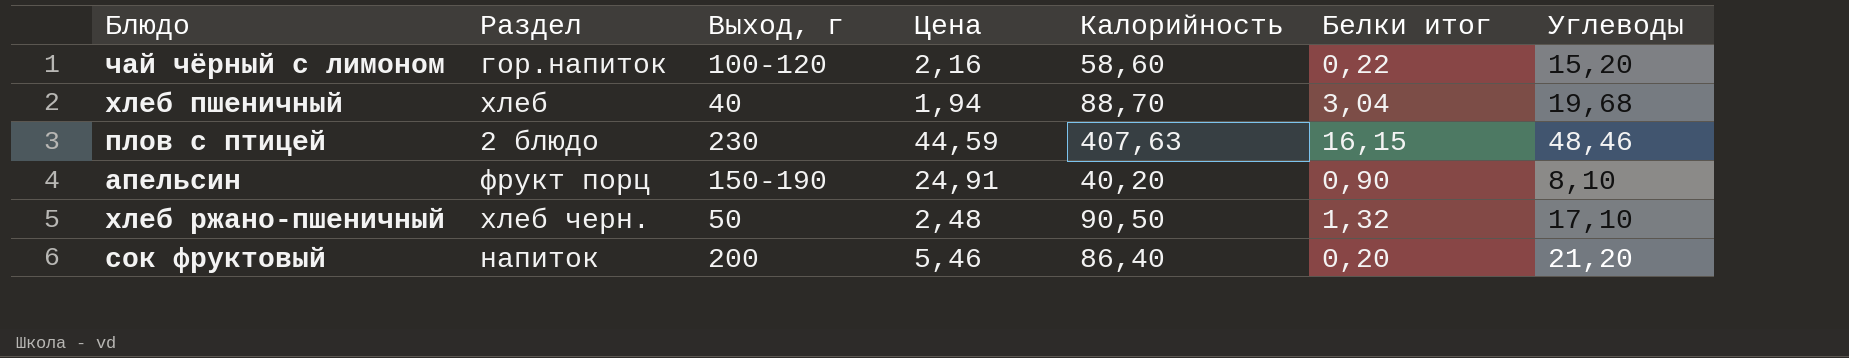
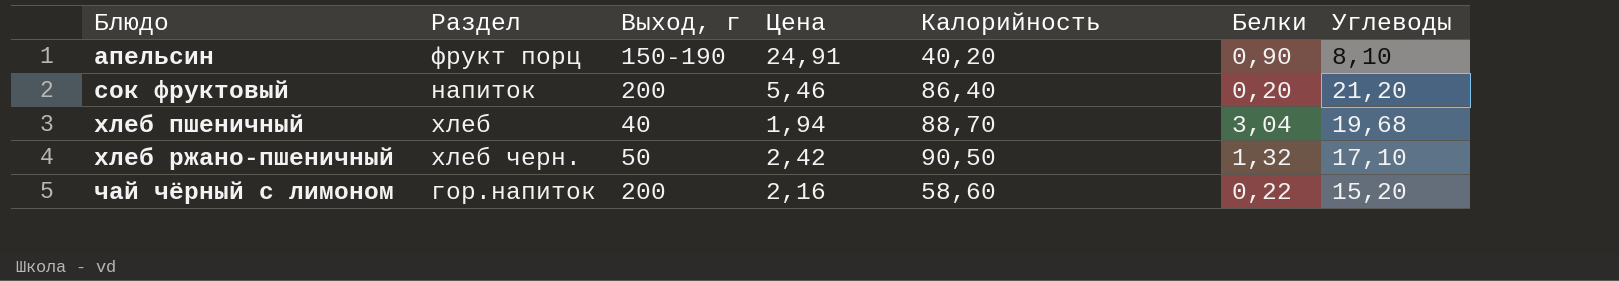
row order: none -> Блюдо ascending
column name: Белки итог -> Белки
row плов с птицей: 2 блюдо | 230 | 44,59 | 407,63 | 16,15 | 48,46 -> none
хлеб ржано-пшеничный | Цена: 2,48 -> 2,42
чай чёрный с лимоном | Выход, г: 100-120 -> 200

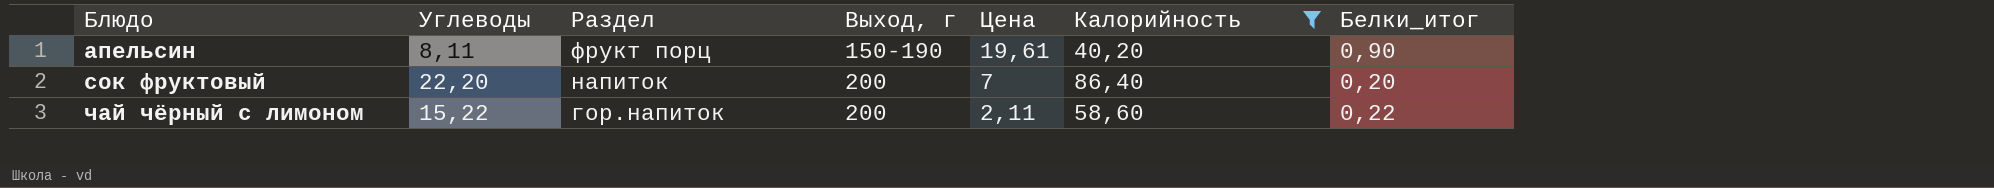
filter: none -> Калорийность <= 86,40
column Углеводы | position: 7 -> 2
column name: Белки -> Белки_итог
апельсин | Углеводы: 8,10 -> 8,11
апельсин | Цена: 24,91 -> 19,61
сок фруктовый | Углеводы: 21,20 -> 22,20
сок фруктовый | Цена: 5,46 -> 7
чай чёрный с лимоном | Углеводы: 15,20 -> 15,22
чай чёрный с лимоном | Цена: 2,16 -> 2,11

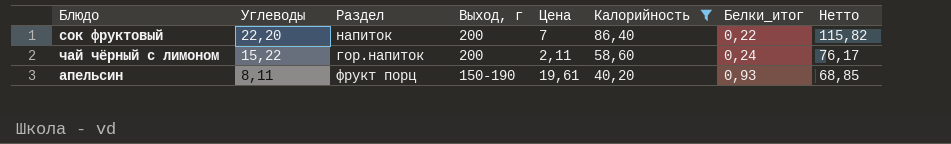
row order: Блюдо ascending -> Углеводы descending
column Нетто | formula: none -> [Углеводы] + [Цена] + [Калорийность] + [Белки_итог]
сок фруктовый | Белки_итог: 0,20 -> 0,22
чай чёрный с лимоном | Белки_итог: 0,22 -> 0,24
апельсин | Белки_итог: 0,90 -> 0,93

